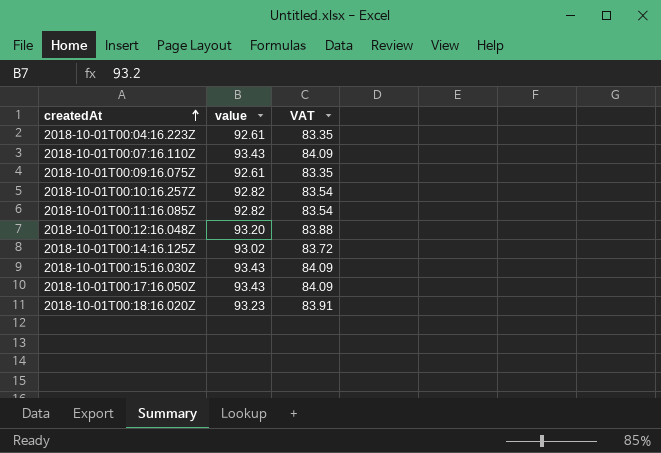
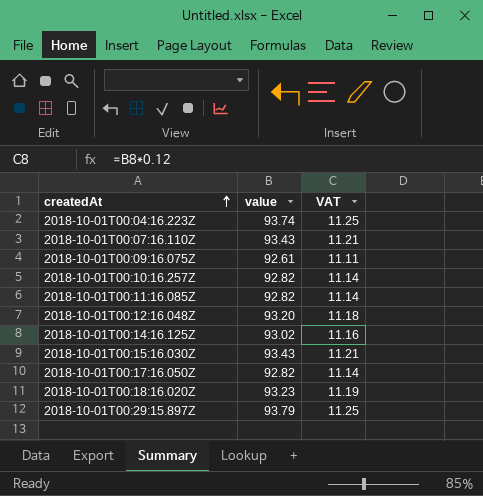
column VAT | formula: [value] * 0.9 -> [value] * 0.12
2018-10-01T00:04:16.223Z | value: 92.61 -> 93.74
2018-10-01T00:17:16.050Z | value: 93.43 -> 92.82
row 2018-10-01T00:29:15.897Z: none -> 93.79 | 11.25

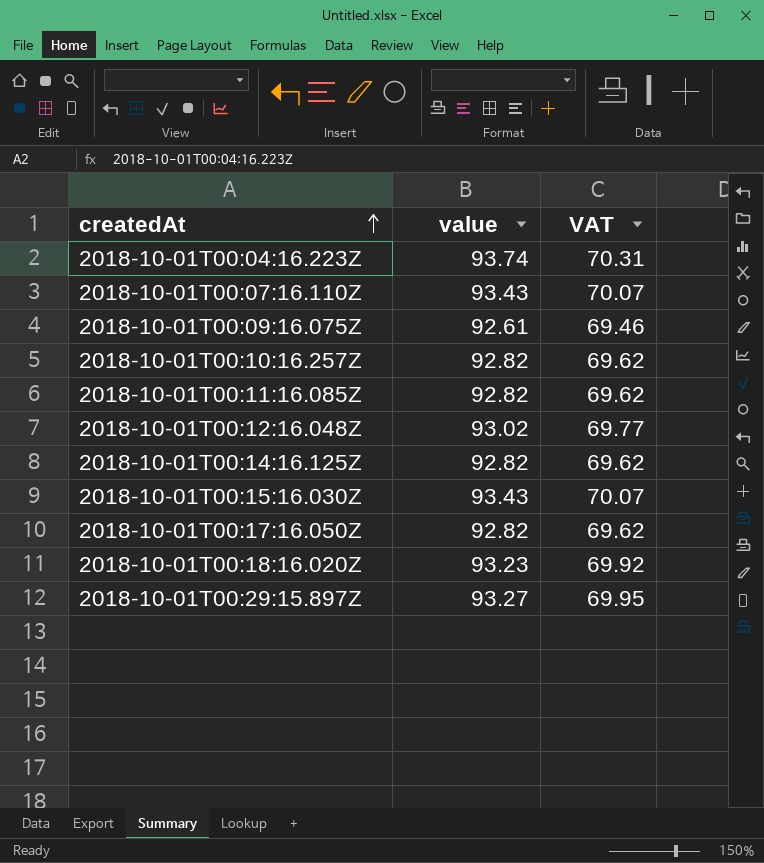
column VAT | formula: [value] * 0.12 -> [value] * 0.75
2018-10-01T00:12:16.048Z | value: 93.20 -> 93.02
2018-10-01T00:14:16.125Z | value: 93.02 -> 92.82
2018-10-01T00:29:15.897Z | value: 93.79 -> 93.27

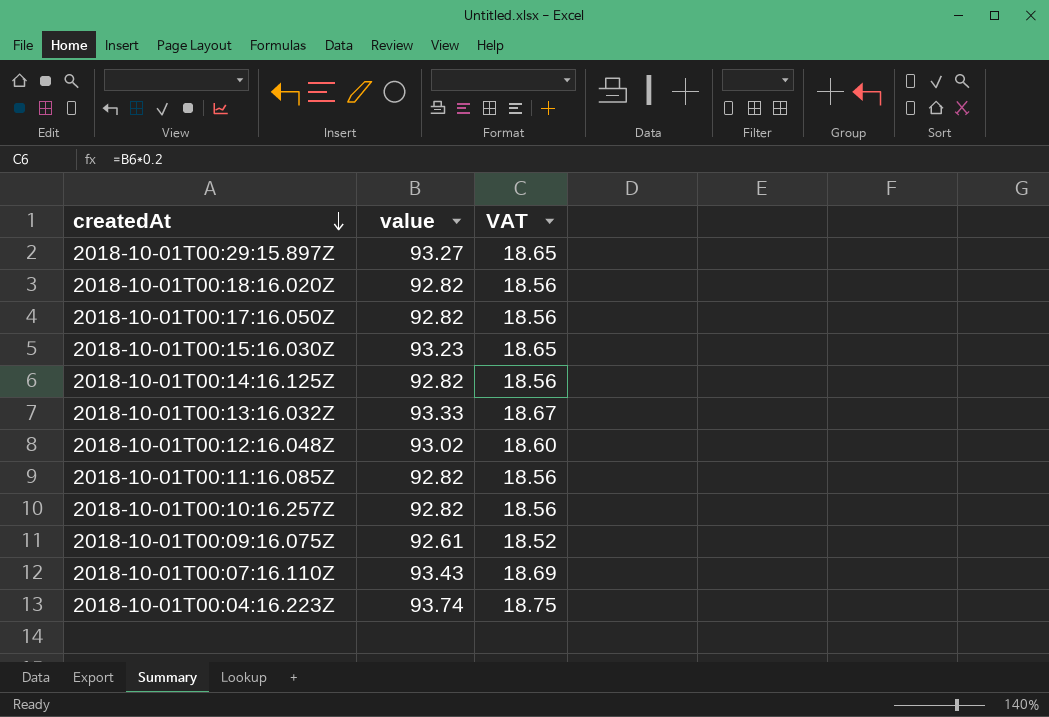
row order: createdAt ascending -> createdAt descending
column VAT | formula: [value] * 0.75 -> [value] * 0.2
2018-10-01T00:18:16.020Z | value: 93.23 -> 92.82
2018-10-01T00:15:16.030Z | value: 93.43 -> 93.23
row 2018-10-01T00:13:16.032Z: none -> 93.33 | 18.67

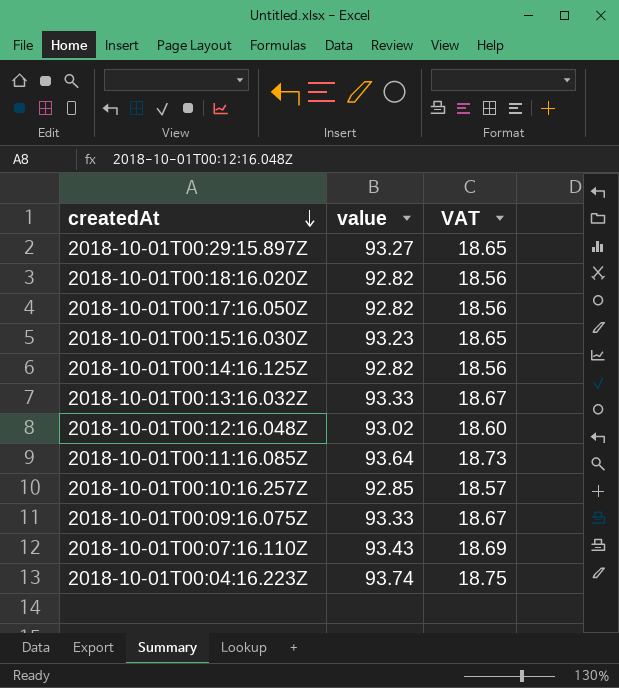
2018-10-01T00:11:16.085Z | value: 92.82 -> 93.64
2018-10-01T00:11:16.085Z | VAT: 18.56 -> 18.73
2018-10-01T00:10:16.257Z | value: 92.82 -> 92.85
2018-10-01T00:10:16.257Z | VAT: 18.56 -> 18.57
2018-10-01T00:09:16.075Z | value: 92.61 -> 93.33
2018-10-01T00:09:16.075Z | VAT: 18.52 -> 18.67

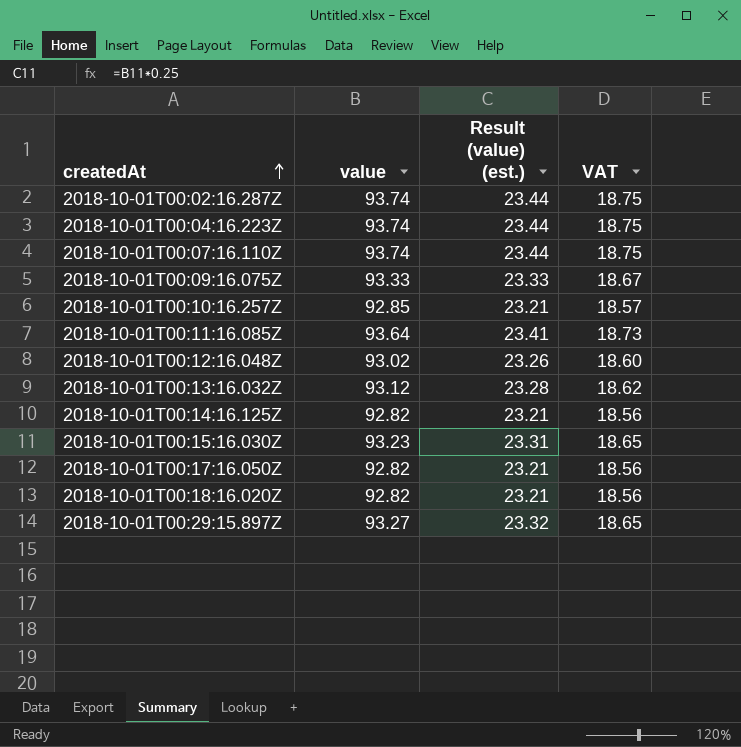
row order: createdAt descending -> createdAt ascending
column Result (value) (est.) | formula: none -> [value] * 0.25
row 2018-10-01T00:02:16.287Z: none -> 93.74 | 23.44 | 18.75
2018-10-01T00:07:16.110Z | value: 93.43 -> 93.74
2018-10-01T00:07:16.110Z | VAT: 18.69 -> 18.75
2018-10-01T00:13:16.032Z | value: 93.33 -> 93.12
2018-10-01T00:13:16.032Z | VAT: 18.67 -> 18.62

